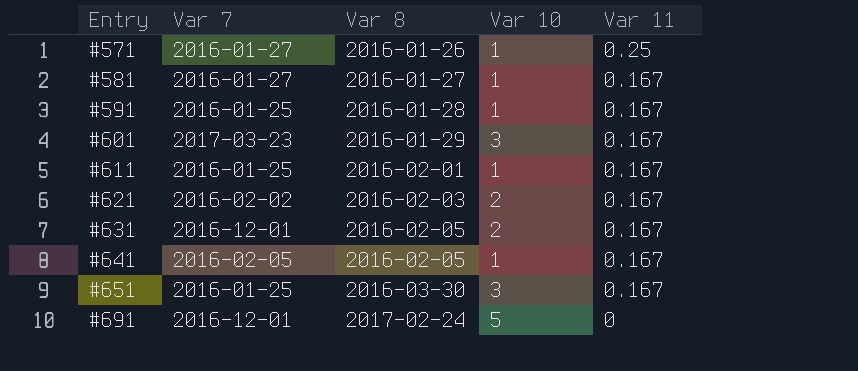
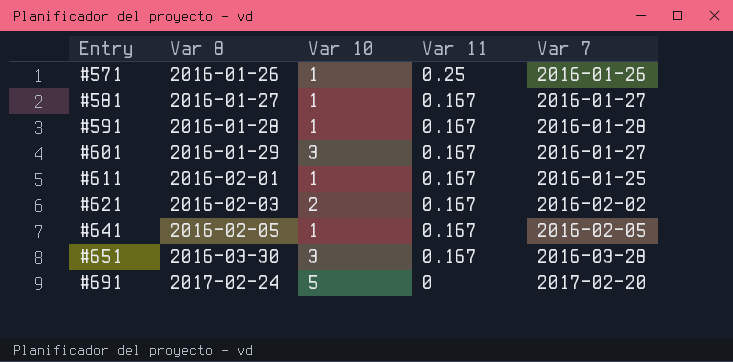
column Var 7 | position: 2 -> 5
row #631: 2016-12-01 | 2016-02-05 | 2 | 0.167 -> none
#571 | Var 7: 2016-01-27 -> 2016-01-26
#591 | Var 7: 2016-01-25 -> 2016-01-28
#601 | Var 7: 2017-03-23 -> 2016-01-27
#651 | Var 7: 2016-01-25 -> 2016-03-28
#691 | Var 7: 2016-12-01 -> 2017-02-20

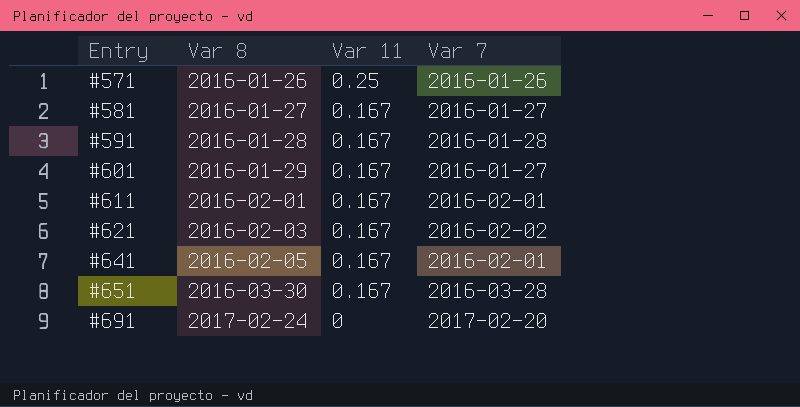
column Var 10 | position: 3 -> none
#611 | Var 7: 2016-01-25 -> 2016-02-01
#641 | Var 7: 2016-02-05 -> 2016-02-01

